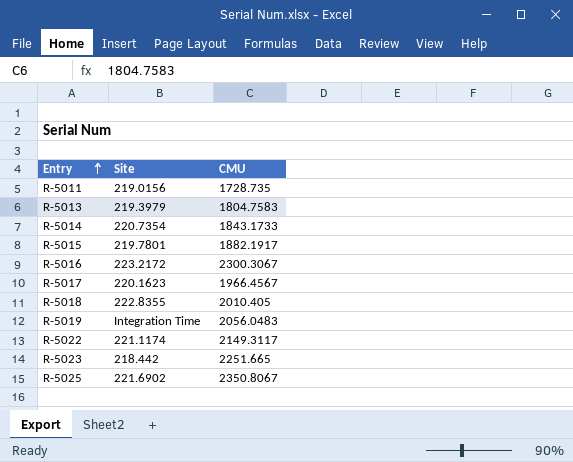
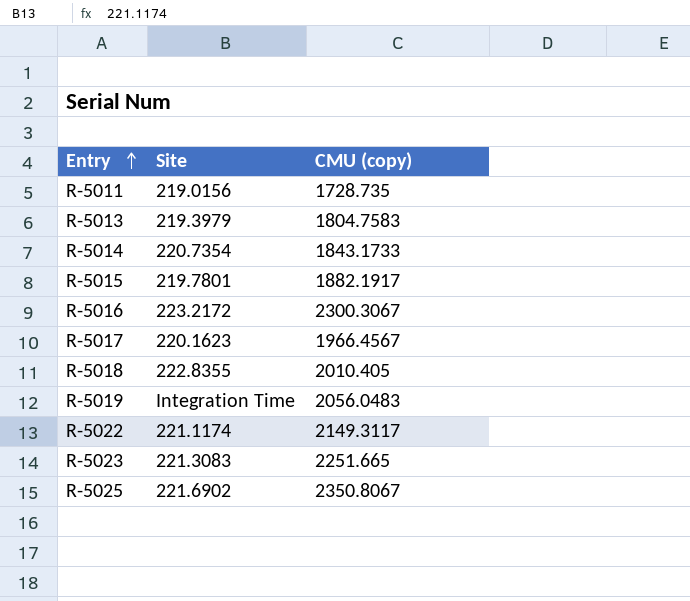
column name: CMU -> CMU (copy)
R-5023 | Site: 218.442 -> 221.3083

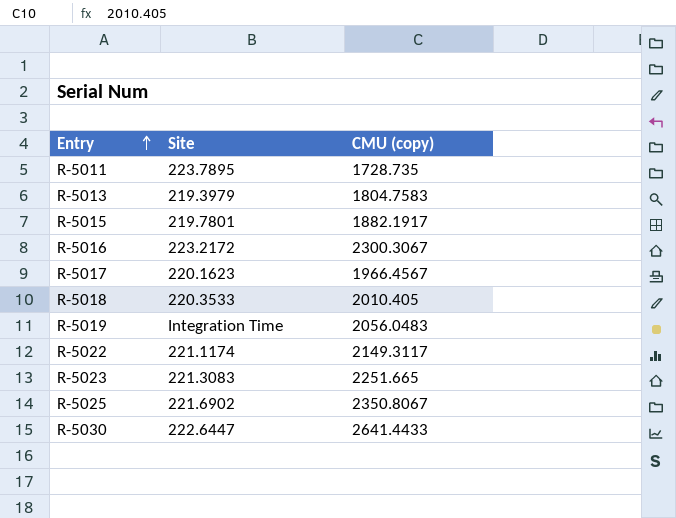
row R-5014: 220.7354 | 1843.1733 -> none
R-5011 | Site: 219.0156 -> 223.7895
R-5018 | Site: 222.8355 -> 220.3533
row R-5030: none -> 222.6447 | 2641.4433

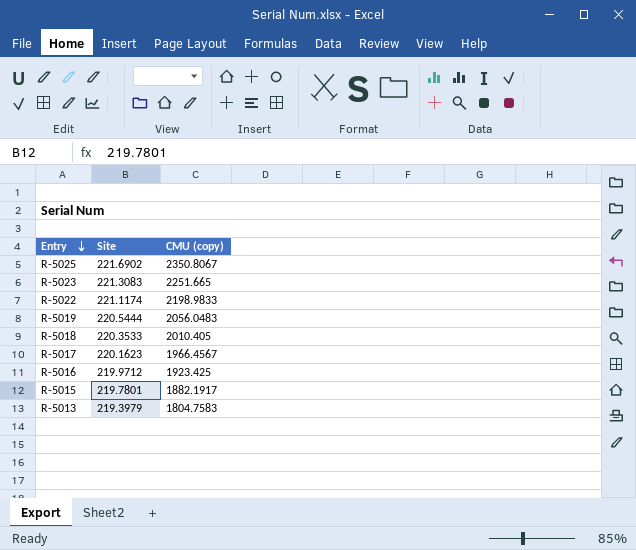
row order: Entry ascending -> Entry descending
row R-5011: 223.7895 | 1728.735 -> none
row R-5030: 222.6447 | 2641.4433 -> none
R-5022 | CMU (copy): 2149.3117 -> 2198.9833
R-5019 | Site: Integration Time -> 220.5444
R-5016 | Site: 223.2172 -> 219.9712
R-5016 | CMU (copy): 2300.3067 -> 1923.425

